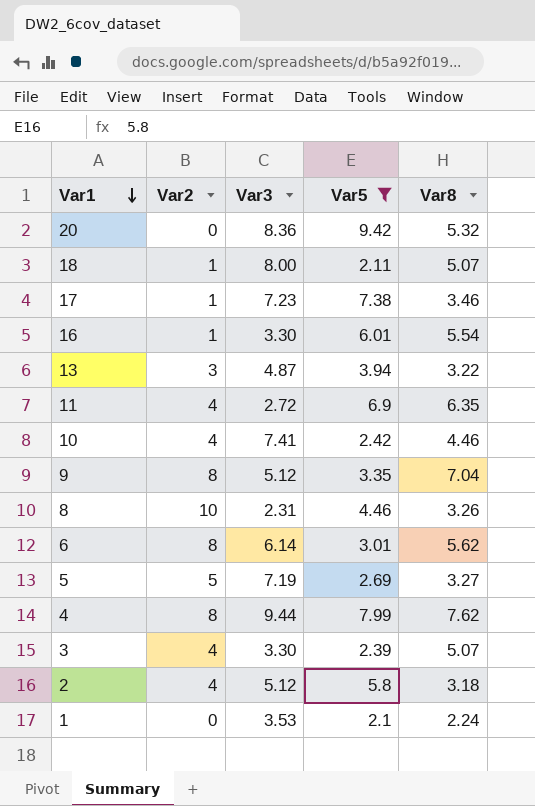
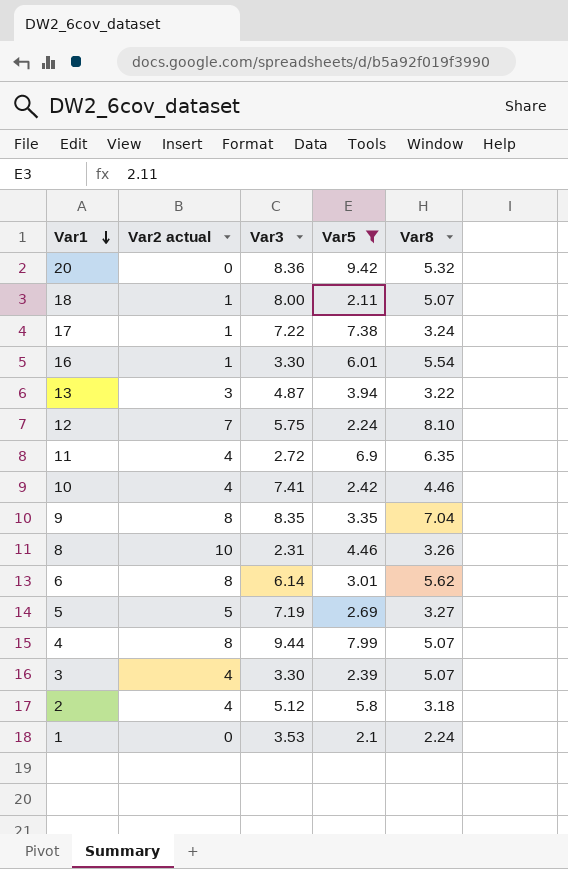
column name: Var2 -> Var2 actual
17 | Var3: 7.23 -> 7.22
17 | Var8: 3.46 -> 3.24
row 12: none -> 7 | 5.75 | 2.24 | 8.10
9 | Var3: 5.12 -> 8.35
4 | Var8: 7.62 -> 5.07

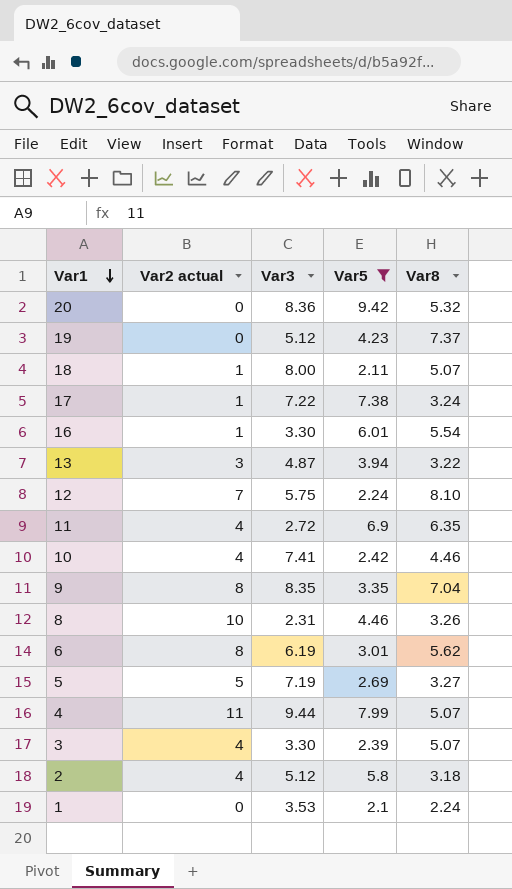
row 19: none -> 0 | 5.12 | 4.23 | 7.37
6 | Var3: 6.14 -> 6.19
4 | Var2 actual: 8 -> 11

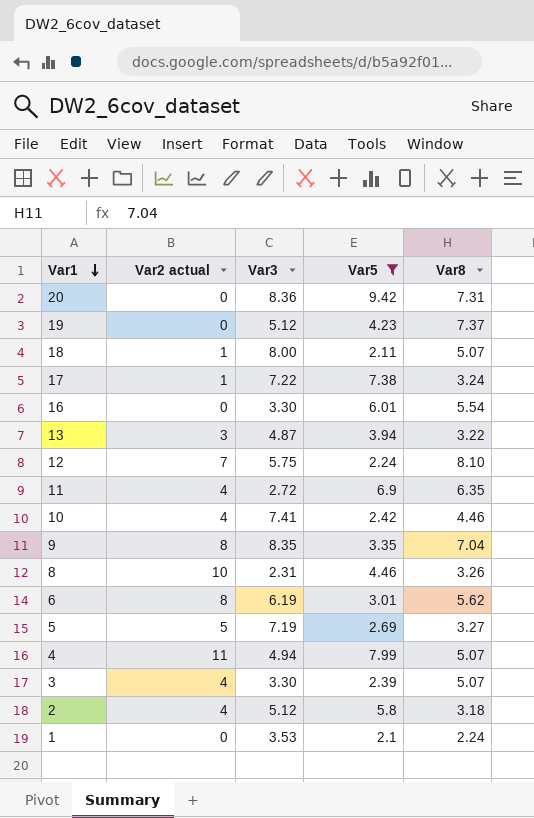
20 | Var8: 5.32 -> 7.31
16 | Var2 actual: 1 -> 0
4 | Var3: 9.44 -> 4.94

